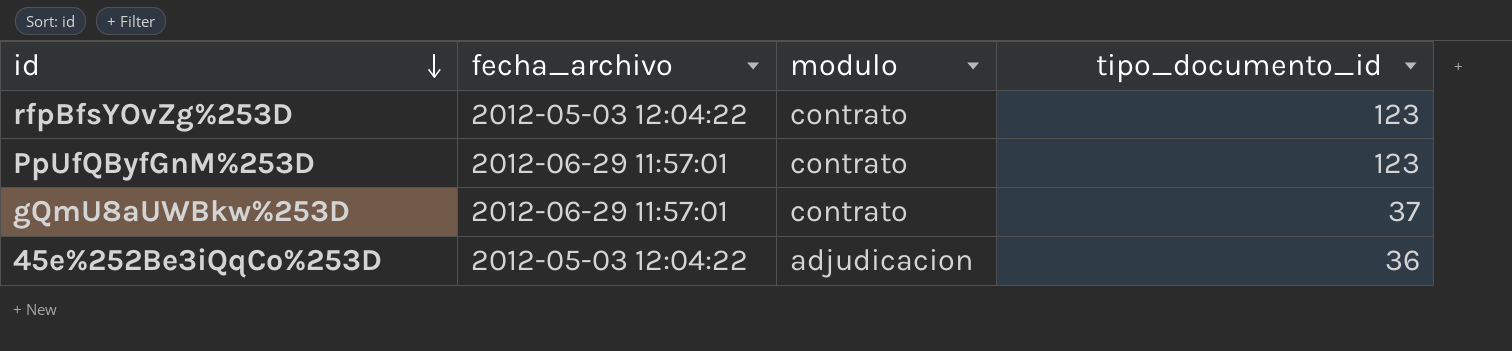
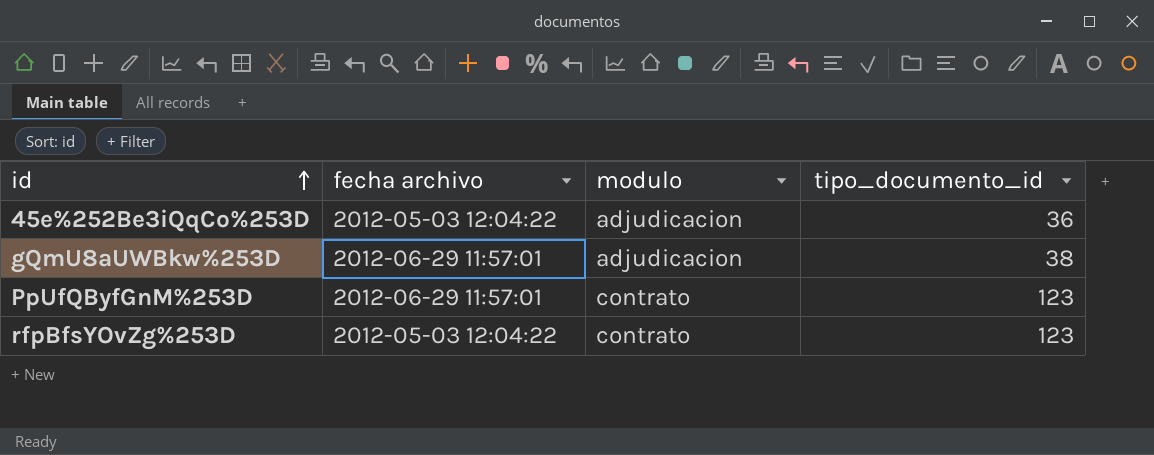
row order: id descending -> id ascending
column name: fecha_archivo -> fecha archivo
gQmU8aUWBkw%253D | modulo: contrato -> adjudicacion
gQmU8aUWBkw%253D | tipo_documento_id: 37 -> 38

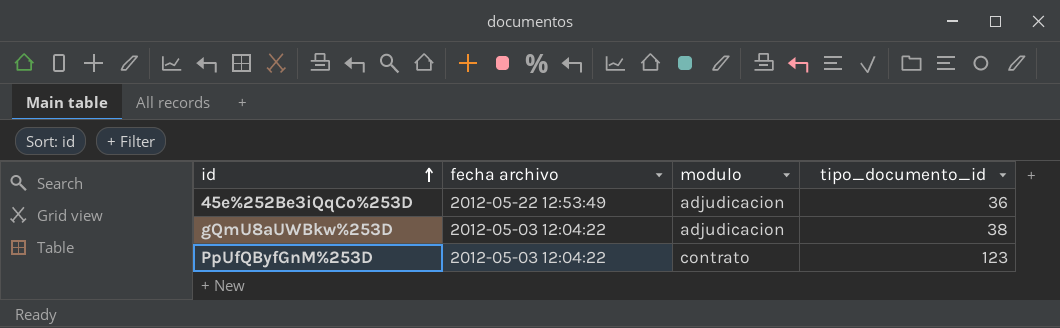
row rfpBfsYOvZg%253D: 2012-05-03 12:04:22 | contrato | 123 -> none
45e%252Be3iQqCo%253D | fecha archivo: 2012-05-03 12:04:22 -> 2012-05-22 12:53:49
gQmU8aUWBkw%253D | fecha archivo: 2012-06-29 11:57:01 -> 2012-05-03 12:04:22
PpUfQByfGnM%253D | fecha archivo: 2012-06-29 11:57:01 -> 2012-05-03 12:04:22

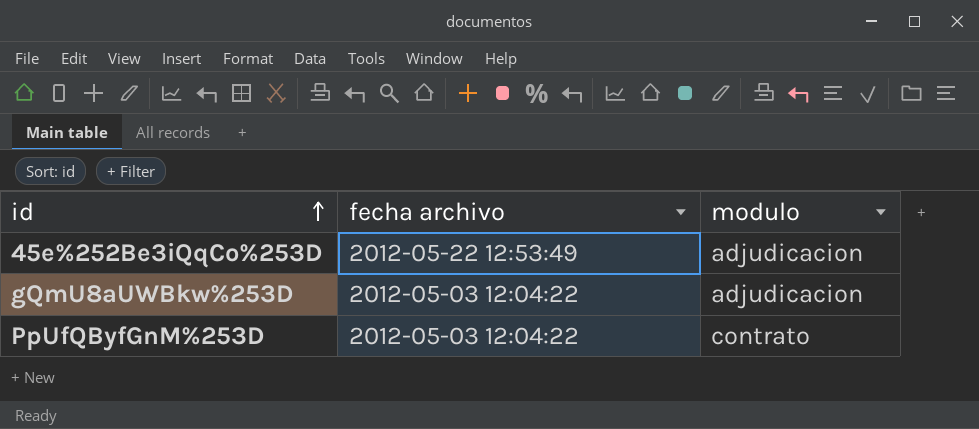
column tipo_documento_id | position: 4 -> none

